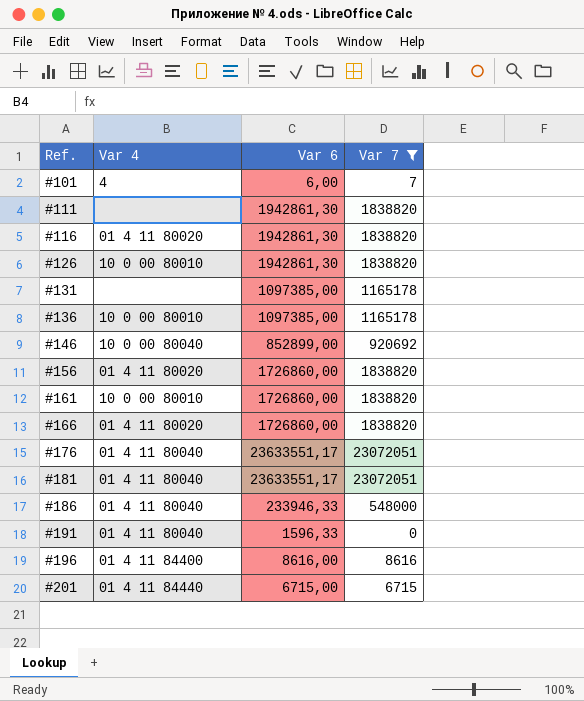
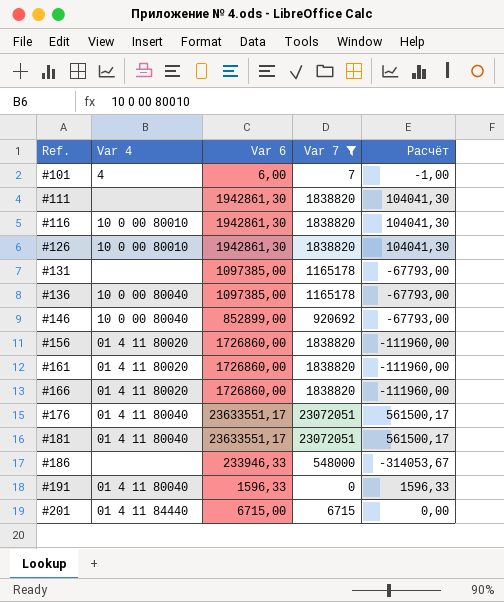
column Расчёт | formula: none -> [Var 6] - [Var 7]
row #196: 01 4 11 84400 | 8616,00 | 8616 -> none
#116 | Var 4: 01 4 11 80020 -> 10 0 00 80010
#136 | Var 4: 10 0 00 80010 -> 10 0 00 80040
#161 | Var 4: 10 0 00 80010 -> 01 4 11 80020
#186 | Var 4: 01 4 11 80040 -> none

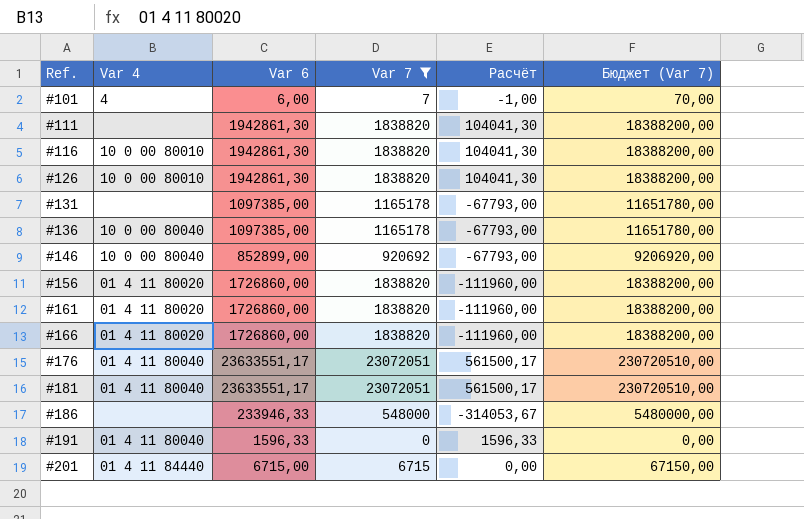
column Бюджет (Var 7) | formula: none -> [Var 7] * 10

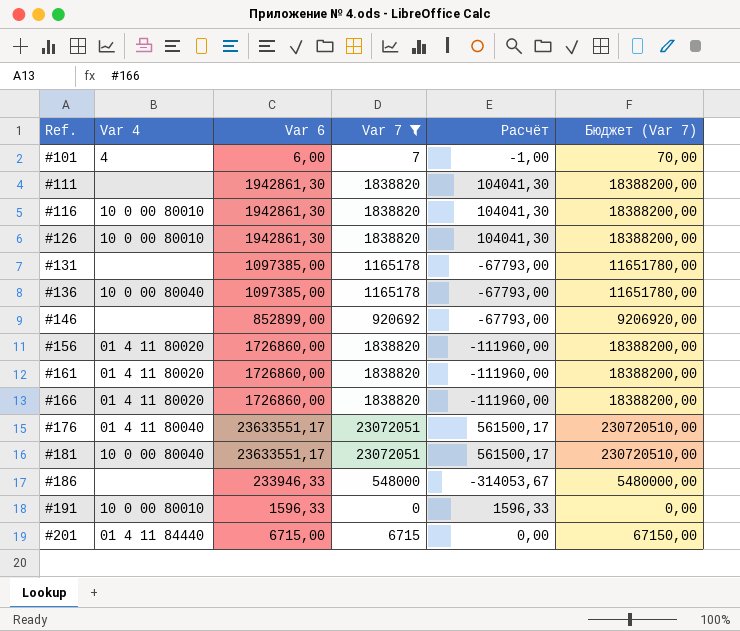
#146 | Var 4: 10 0 00 80040 -> none
#181 | Var 4: 01 4 11 80040 -> 10 0 00 80040
#191 | Var 4: 01 4 11 80040 -> 10 0 00 80010

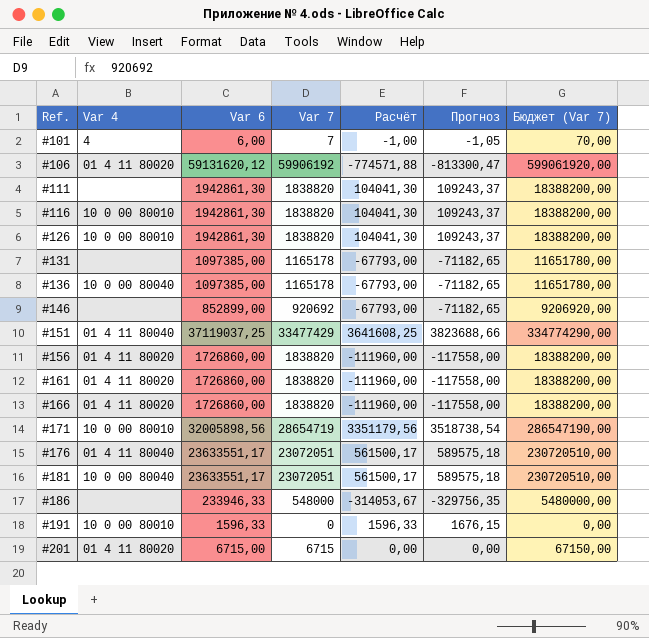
filter: Var 7 <= 23072051 -> none
column Прогноз | formula: none -> [Расчёт] * 1,05
#201 | Var 4: 01 4 11 84440 -> 01 4 11 80020

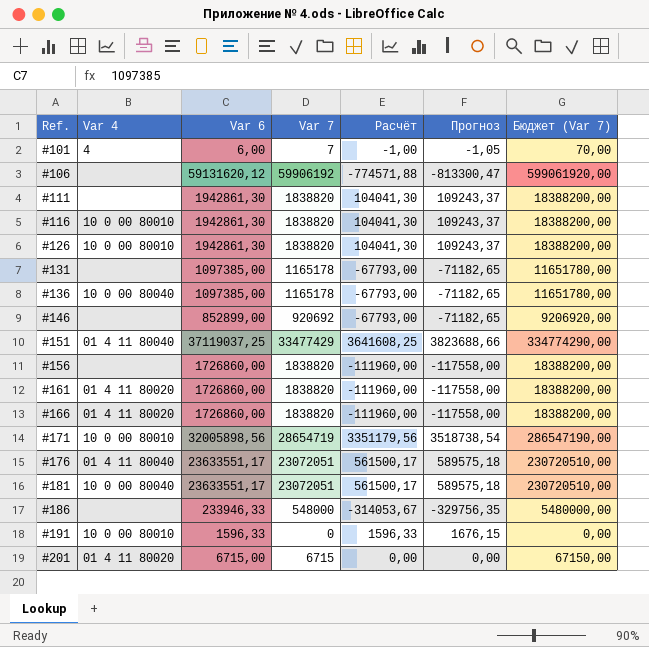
#106 | Var 4: 01 4 11 80020 -> none
#156 | Var 4: 01 4 11 80020 -> none

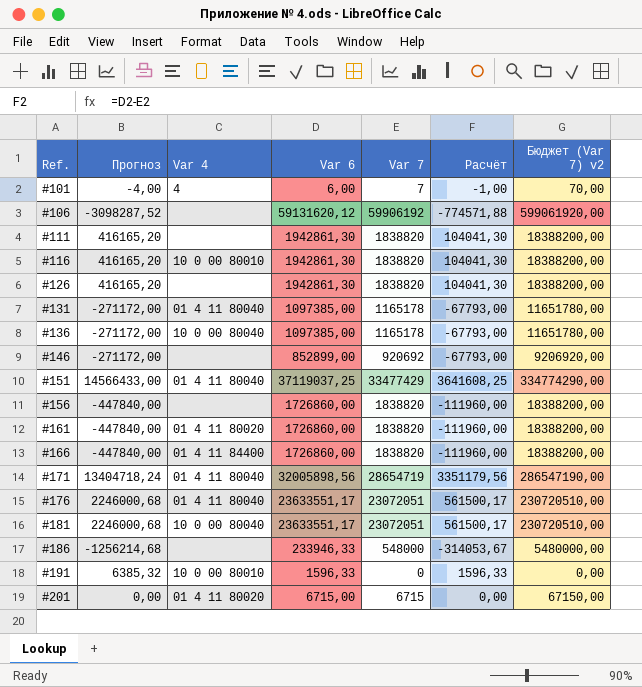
column Прогноз | formula: [Расчёт] * 1,05 -> [Расчёт] * 4
column Прогноз | position: 6 -> 2
column name: Бюджет (Var 7) -> Бюджет (Var 7) v2
#126 | Var 4: 10 0 00 80010 -> none
#131 | Var 4: none -> 01 4 11 80040
#166 | Var 4: 01 4 11 80020 -> 01 4 11 84400
#171 | Var 4: 10 0 00 80010 -> 01 4 11 80040

